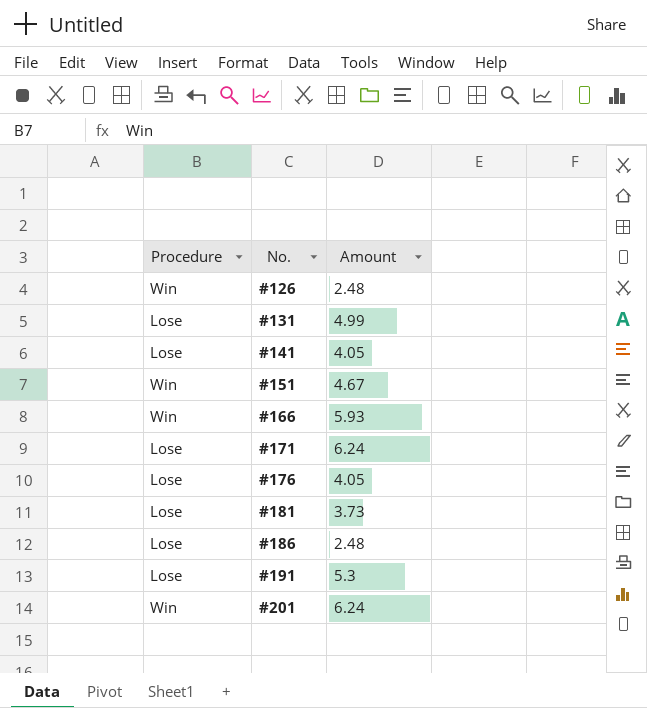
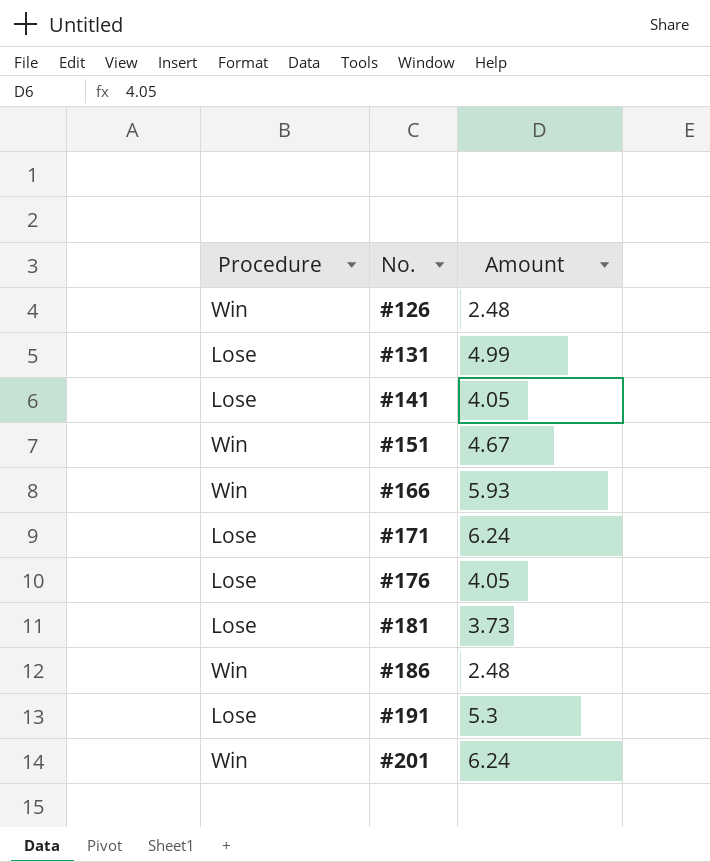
#186 | Procedure: Lose -> Win

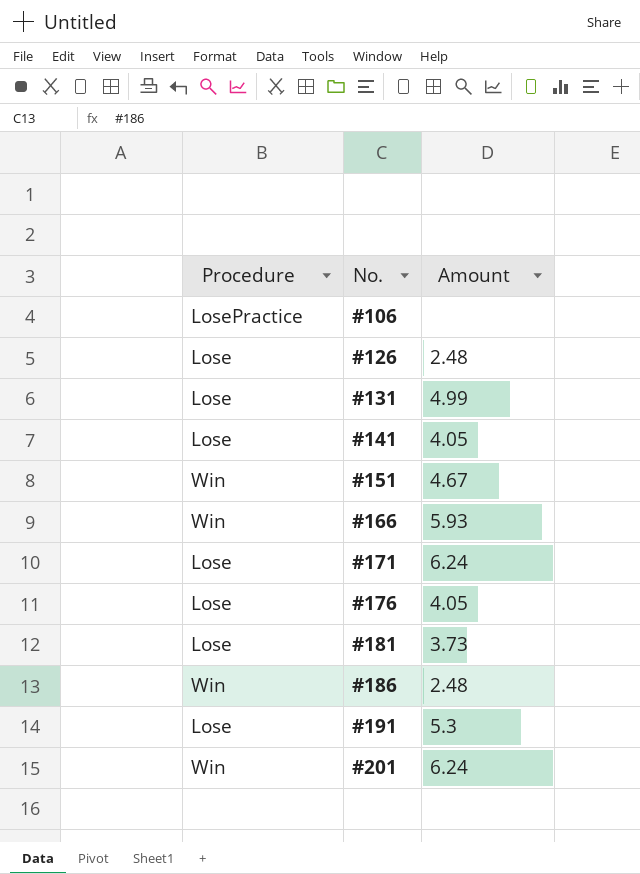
row #106: none -> LosePractice | none
#126 | Procedure: Win -> Lose

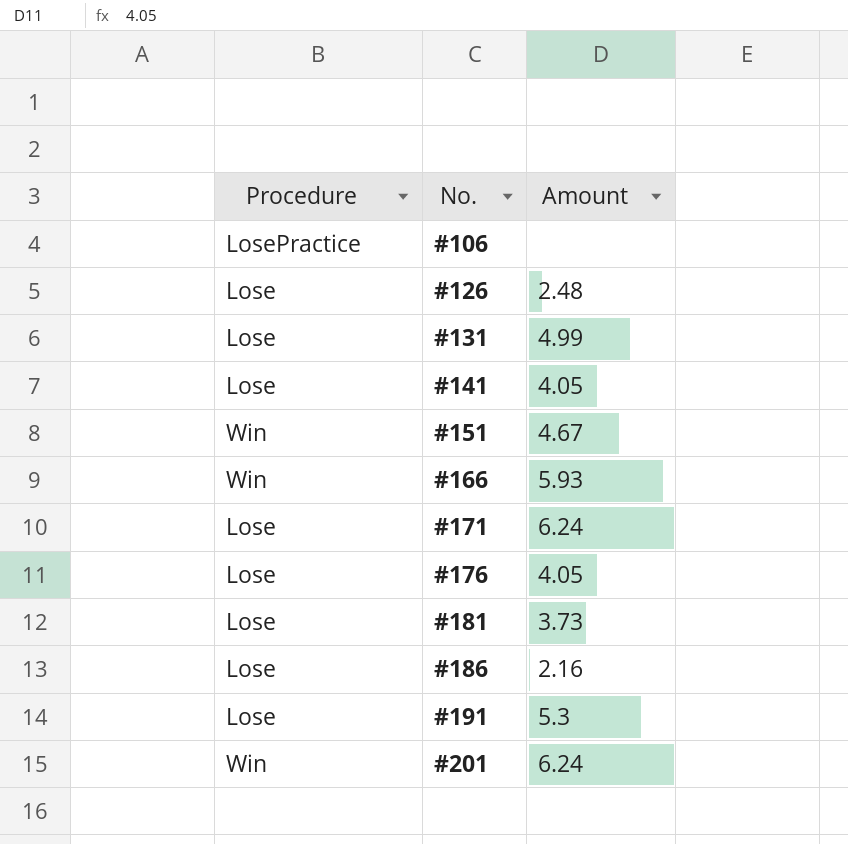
#186 | Procedure: Win -> Lose
#186 | Amount: 2.48 -> 2.16

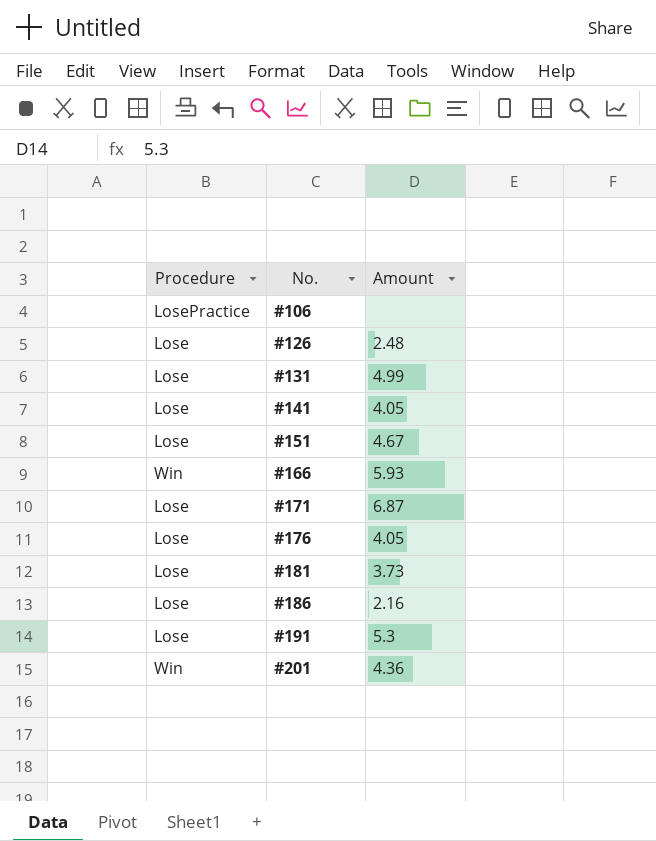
#151 | Procedure: Win -> Lose
#171 | Amount: 6.24 -> 6.87
#201 | Amount: 6.24 -> 4.36

